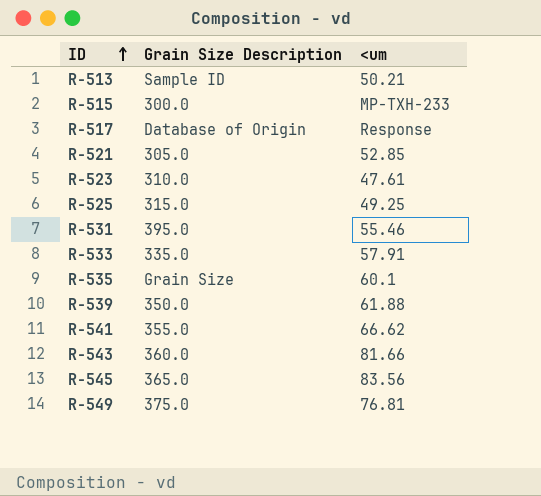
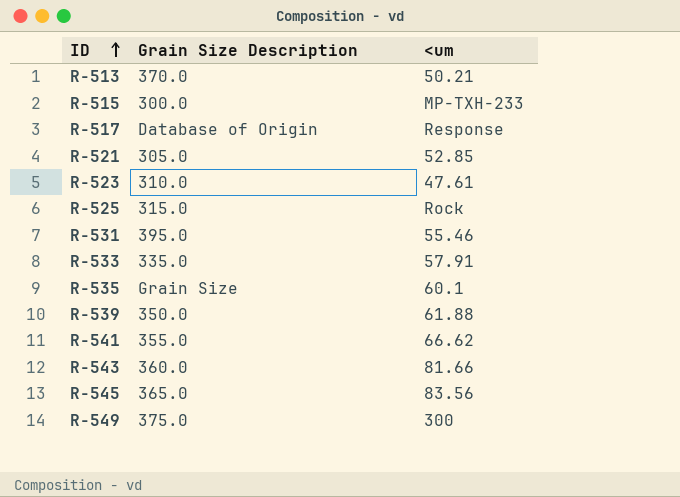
R-513 | Grain Size Description: Sample ID -> 370.0
R-525 | <um: 49.25 -> Rock
R-549 | <um: 76.81 -> 300

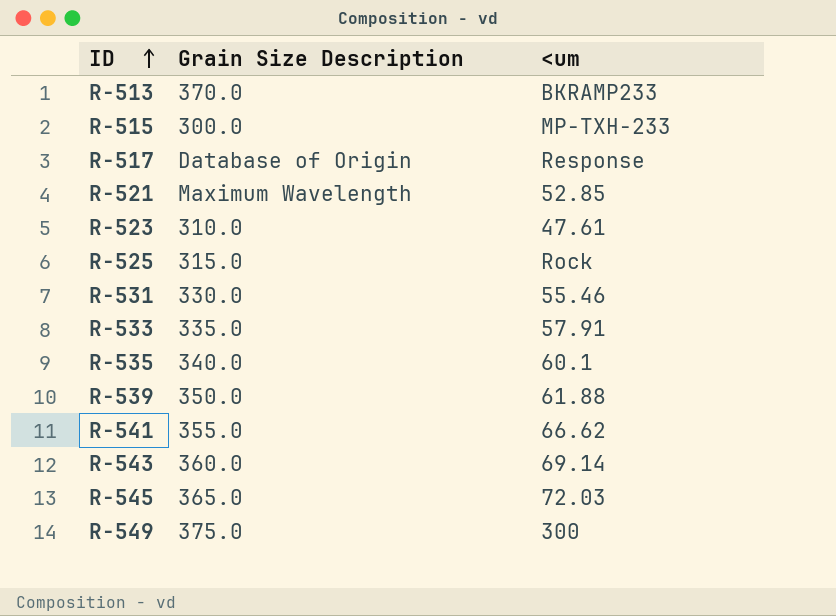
R-513 | <um: 50.21 -> BKRAMP233
R-521 | Grain Size Description: 305.0 -> Maximum Wavelength
R-531 | Grain Size Description: 395.0 -> 330.0
R-535 | Grain Size Description: Grain Size -> 340.0
R-543 | <um: 81.66 -> 69.14
R-545 | <um: 83.56 -> 72.03

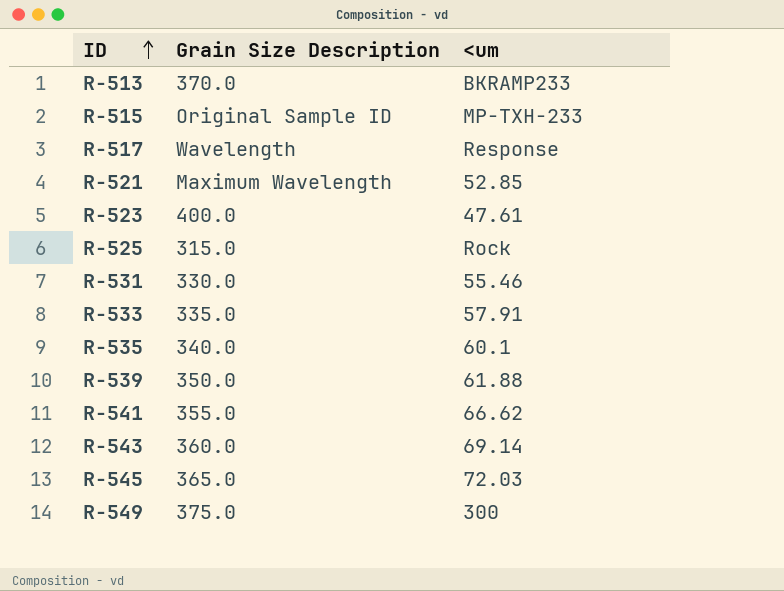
R-515 | Grain Size Description: 300.0 -> Original Sample ID
R-517 | Grain Size Description: Database of Origin -> Wavelength
R-523 | Grain Size Description: 310.0 -> 400.0

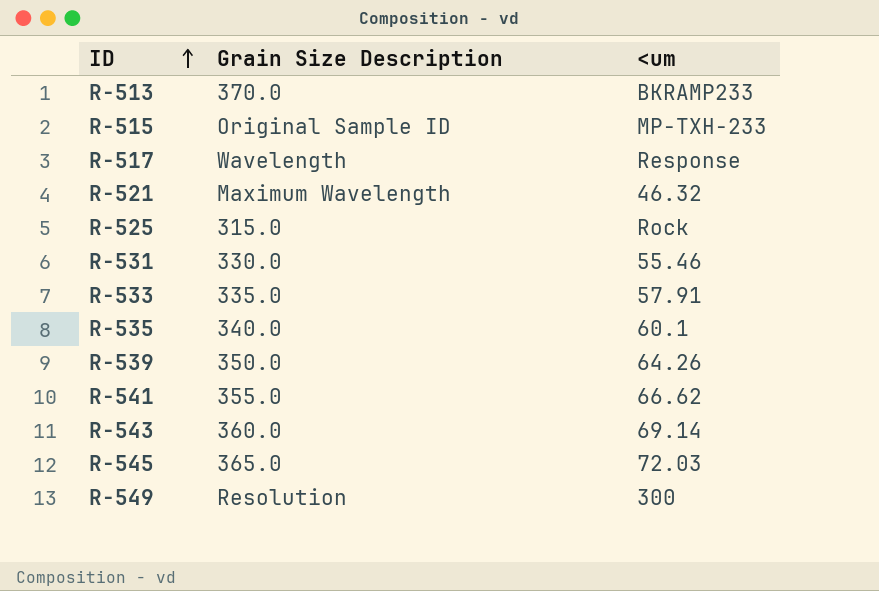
row R-523: 400.0 | 47.61 -> none
R-521 | <um: 52.85 -> 46.32
R-539 | <um: 61.88 -> 64.26
R-549 | Grain Size Description: 375.0 -> Resolution

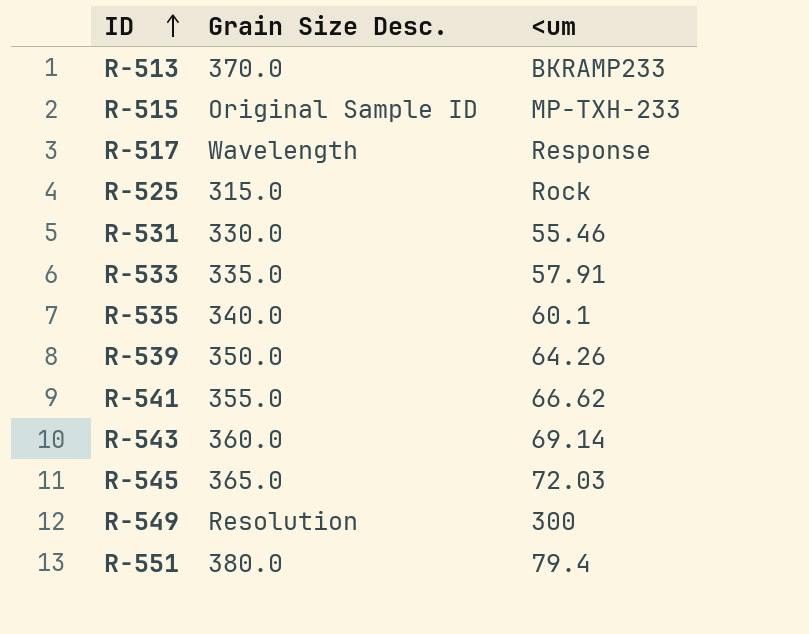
column name: Grain Size Description -> Grain Size Desc.
row R-521: Maximum Wavelength | 46.32 -> none
row R-551: none -> 380.0 | 79.4

